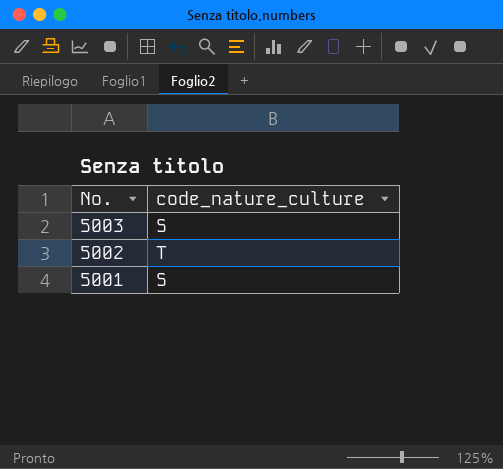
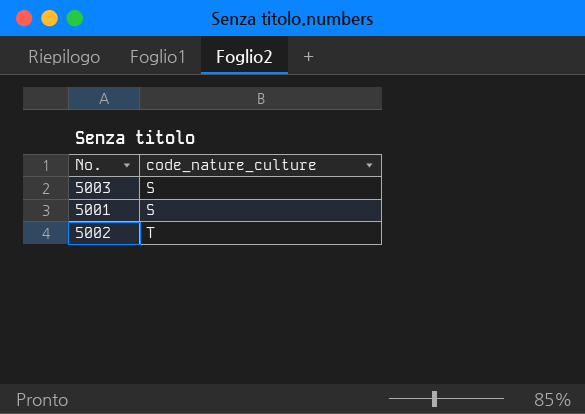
row order: No. descending -> code_nature_culture ascending

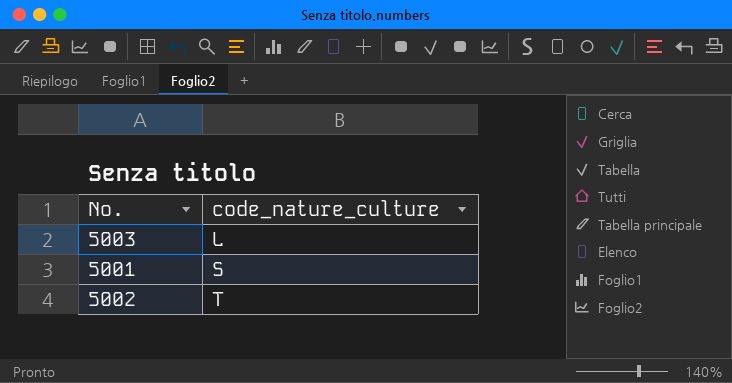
5003 | code_nature_culture: S -> L

